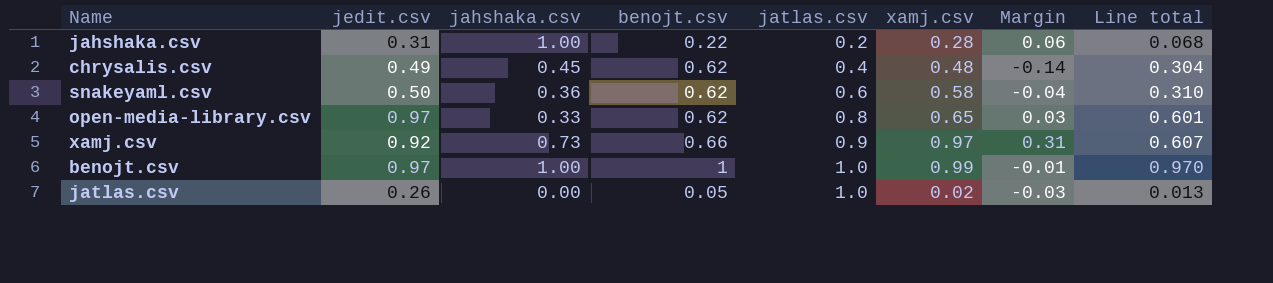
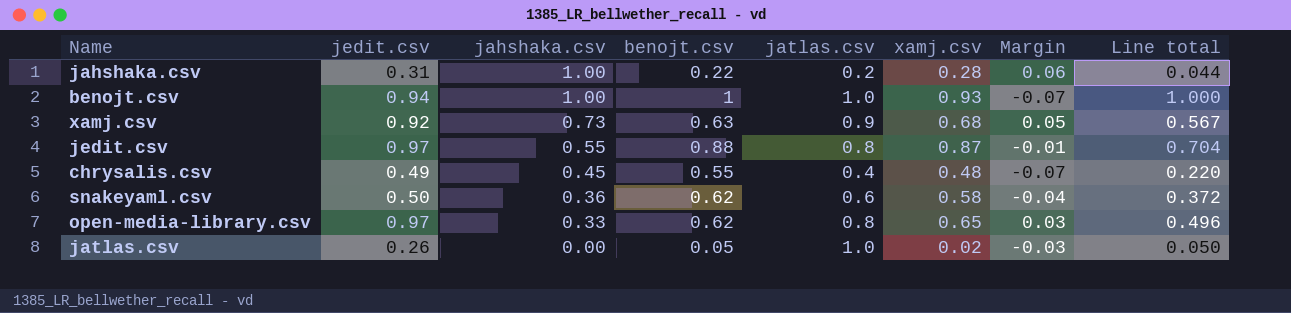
row order: jatlas.csv ascending -> jahshaka.csv descending
column Line total | formula: [jedit.csv] * [benojt.csv] -> [benojt.csv] * [jatlas.csv]
benojt.csv | jedit.csv: 0.97 -> 0.94
benojt.csv | xamj.csv: 0.99 -> 0.93
benojt.csv | Margin: -0.01 -> -0.07
xamj.csv | benojt.csv: 0.66 -> 0.63
xamj.csv | xamj.csv: 0.97 -> 0.68
xamj.csv | Margin: 0.31 -> 0.05
row jedit.csv: none -> 0.97 | 0.55 | 0.88 | 0.8 | 0.87 | -0.01 | 0.704
chrysalis.csv | benojt.csv: 0.62 -> 0.55
chrysalis.csv | Margin: -0.14 -> -0.07

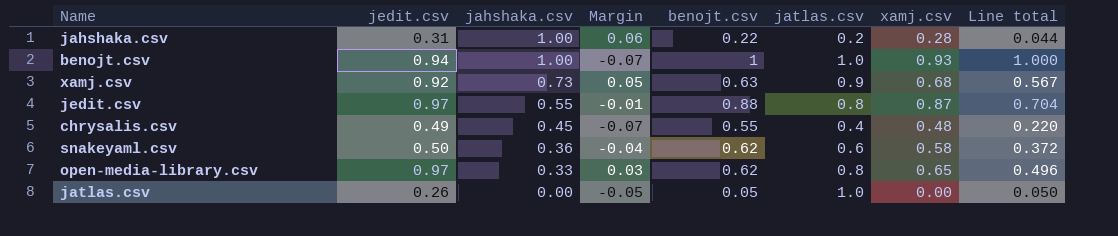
column Margin | position: 7 -> 4
jatlas.csv | Margin: -0.03 -> -0.05
jatlas.csv | xamj.csv: 0.02 -> 0.00

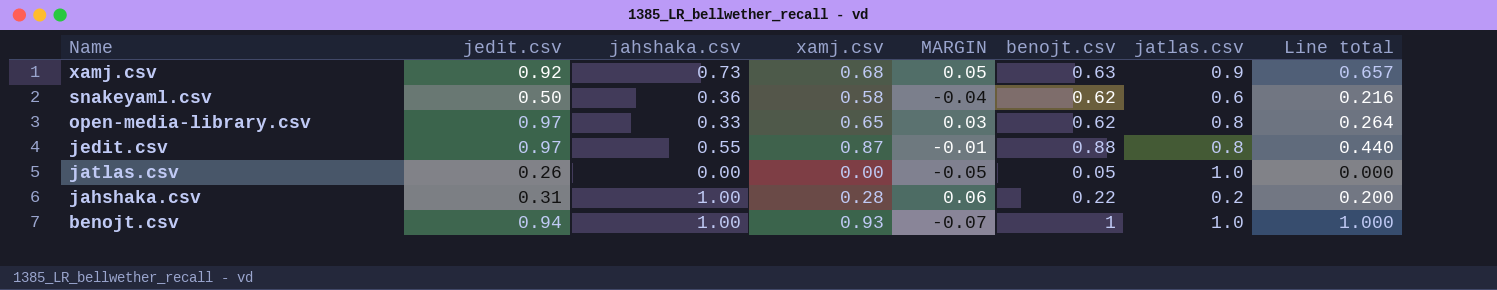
row order: jahshaka.csv descending -> Name descending
column xamj.csv | position: 7 -> 4
column name: Margin -> MARGIN
column Line total | formula: [benojt.csv] * [jatlas.csv] -> [jahshaka.csv] * [jatlas.csv]
row chrysalis.csv: 0.49 | 0.45 | -0.07 | 0.55 | 0.4 | 0.48 | 0.220 -> none

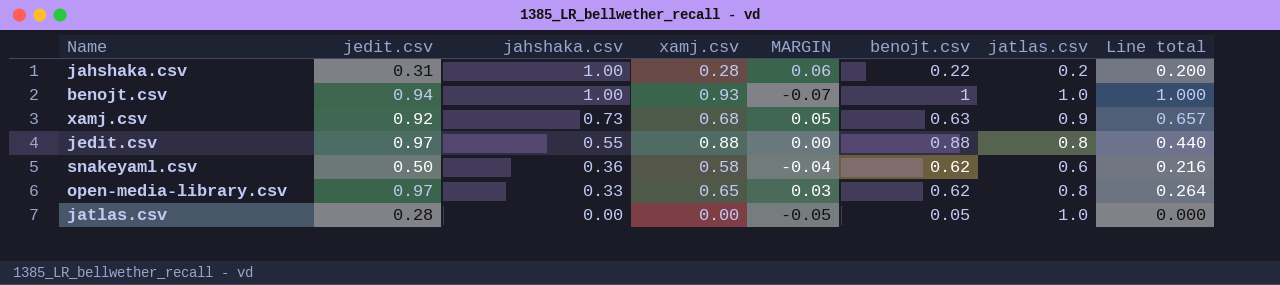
row order: Name descending -> jahshaka.csv descending
jedit.csv | xamj.csv: 0.87 -> 0.88
jedit.csv | MARGIN: -0.01 -> 0.00
jatlas.csv | jedit.csv: 0.26 -> 0.28

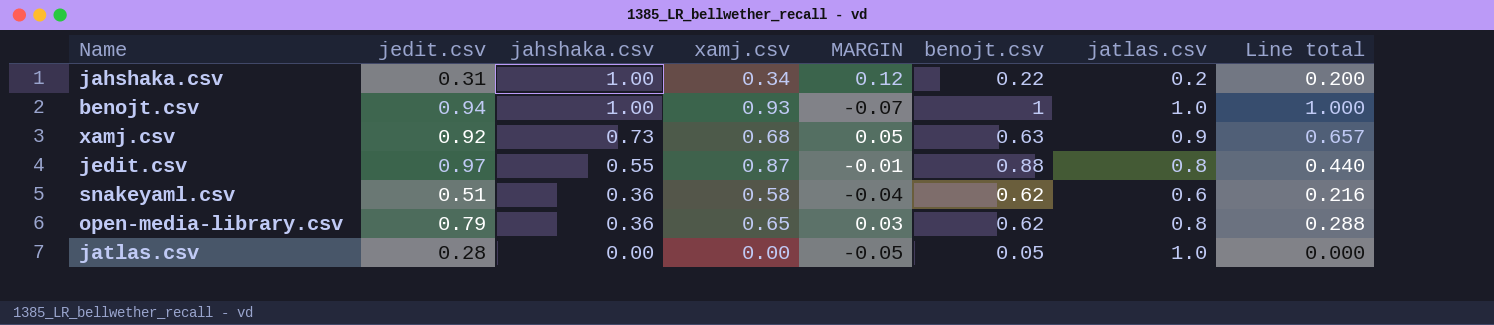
jahshaka.csv | xamj.csv: 0.28 -> 0.34
jahshaka.csv | MARGIN: 0.06 -> 0.12
jedit.csv | xamj.csv: 0.88 -> 0.87
jedit.csv | MARGIN: 0.00 -> -0.01
snakeyaml.csv | jedit.csv: 0.50 -> 0.51
open-media-library.csv | jedit.csv: 0.97 -> 0.79
open-media-library.csv | jahshaka.csv: 0.33 -> 0.36
open-media-library.csv | Line total: 0.264 -> 0.288

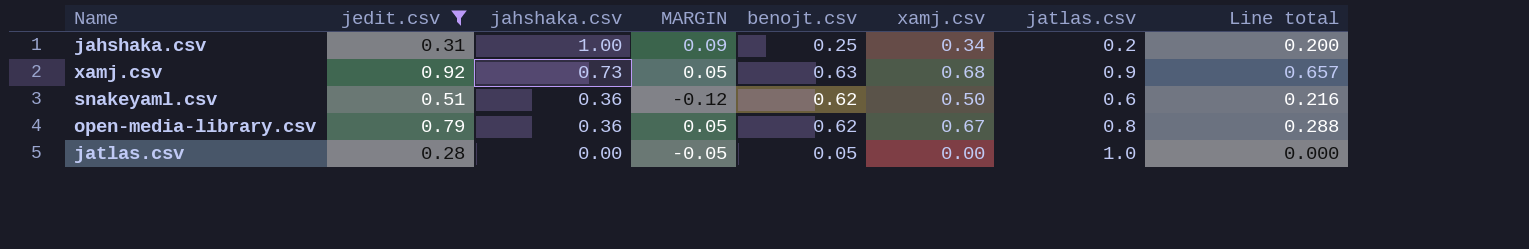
filter: none -> jedit.csv <= 0.92
column xamj.csv | position: 4 -> 6
jahshaka.csv | MARGIN: 0.12 -> 0.09
jahshaka.csv | benojt.csv: 0.22 -> 0.25
snakeyaml.csv | MARGIN: -0.04 -> -0.12
snakeyaml.csv | xamj.csv: 0.58 -> 0.50
open-media-library.csv | MARGIN: 0.03 -> 0.05
open-media-library.csv | xamj.csv: 0.65 -> 0.67

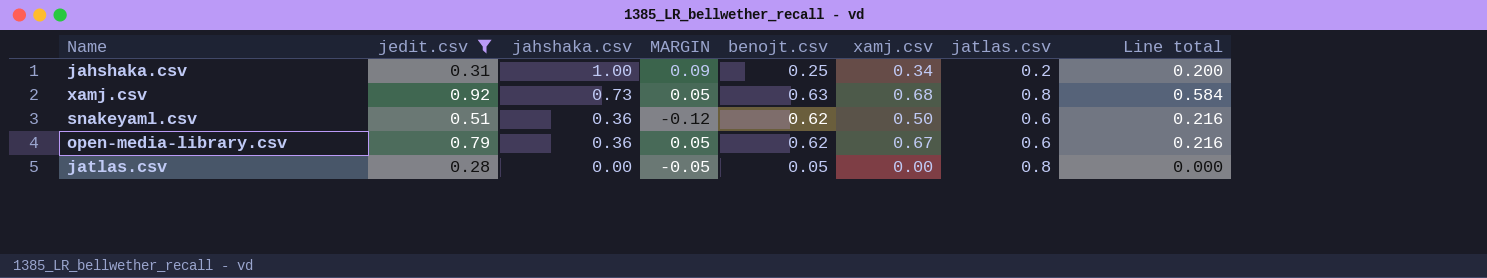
xamj.csv | jatlas.csv: 0.9 -> 0.8
xamj.csv | Line total: 0.657 -> 0.584
open-media-library.csv | jatlas.csv: 0.8 -> 0.6
open-media-library.csv | Line total: 0.288 -> 0.216
jatlas.csv | jatlas.csv: 1.0 -> 0.8

